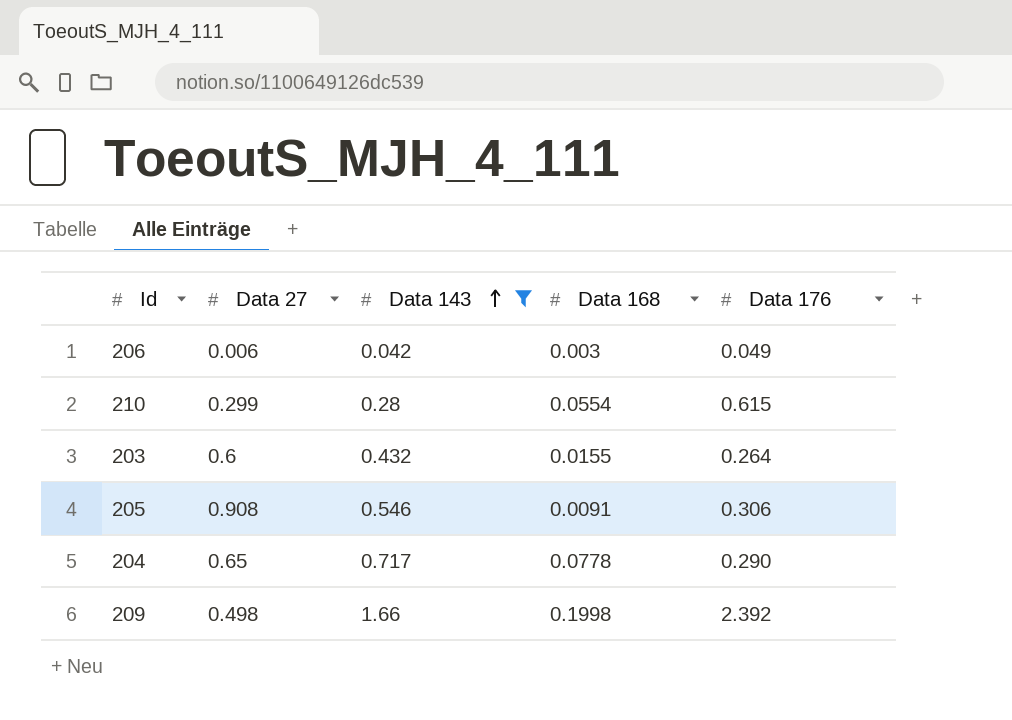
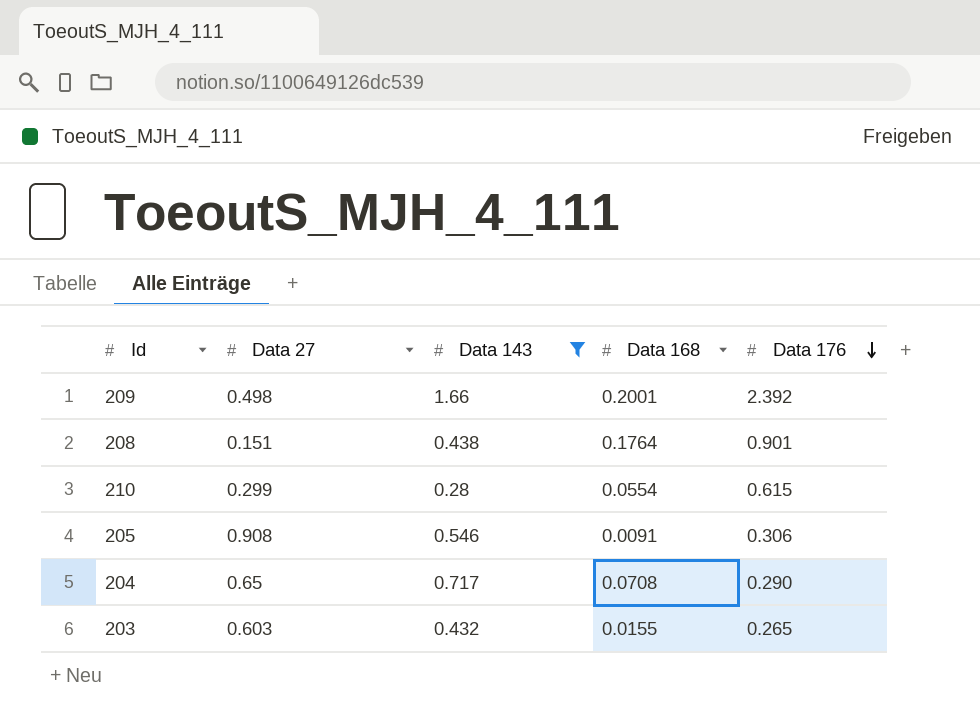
row order: Data 143 ascending -> Data 176 descending
row 206: 0.006 | 0.042 | 0.003 | 0.049 -> none
209 | Data 168: 0.1998 -> 0.2001
row 208: none -> 0.151 | 0.438 | 0.1764 | 0.901
204 | Data 168: 0.0778 -> 0.0708
203 | Data 27: 0.6 -> 0.603
203 | Data 176: 0.264 -> 0.265

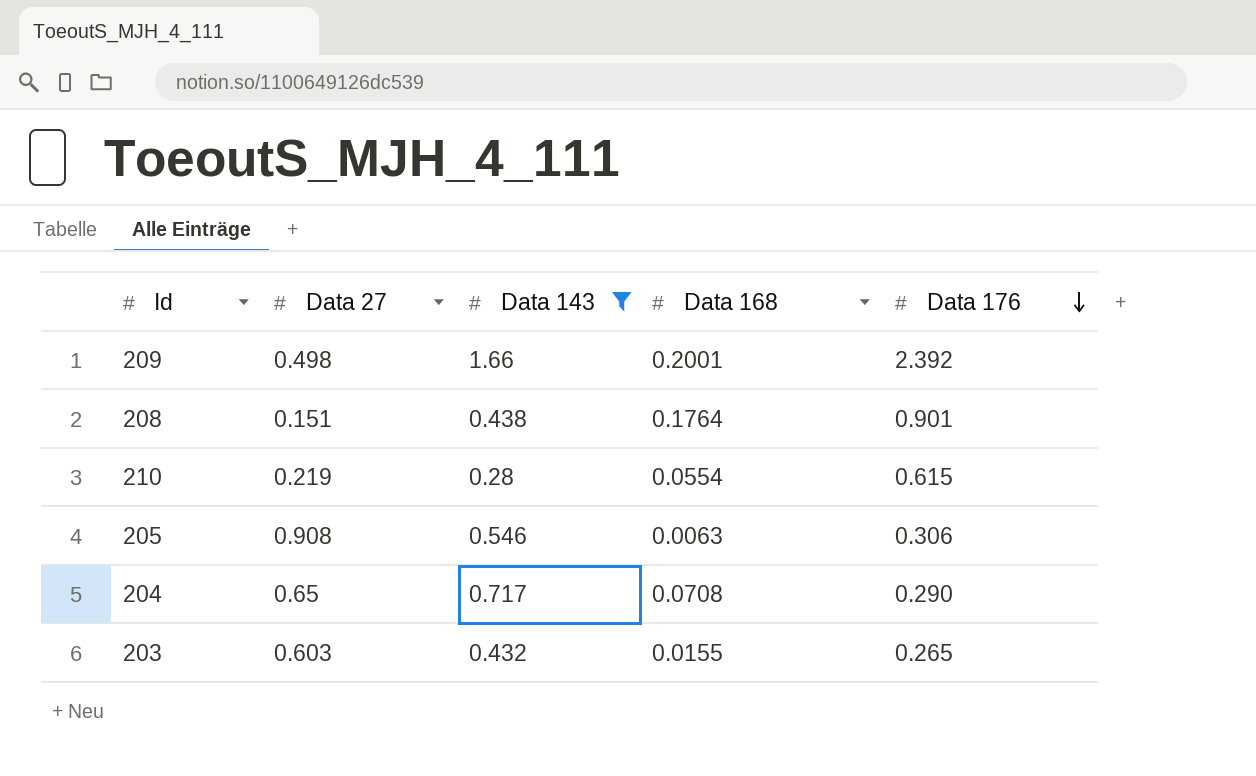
210 | Data 27: 0.299 -> 0.219
205 | Data 168: 0.0091 -> 0.0063

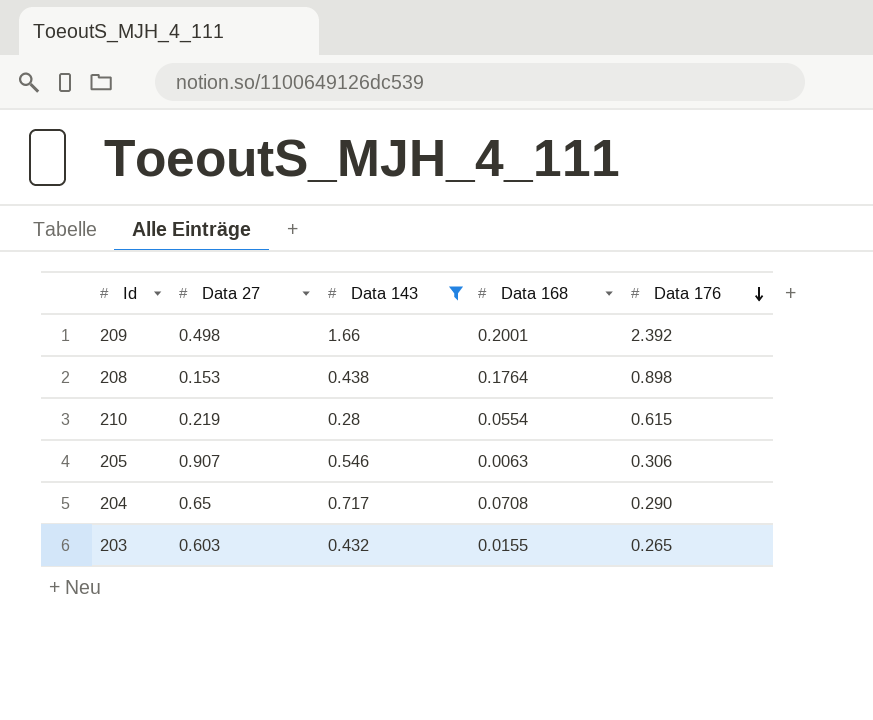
208 | Data 27: 0.151 -> 0.153
208 | Data 176: 0.901 -> 0.898
205 | Data 27: 0.908 -> 0.907

